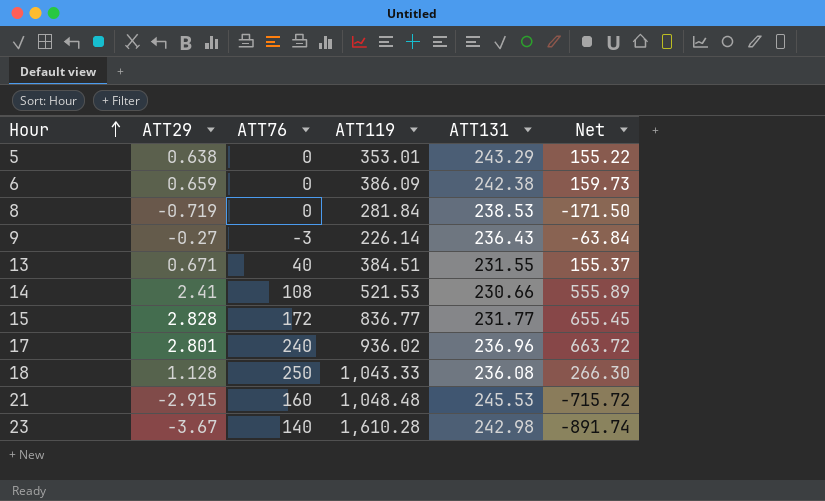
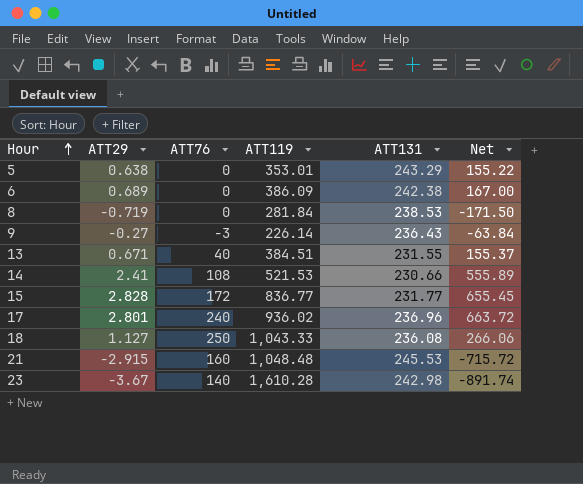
6 | ATT29: 0.659 -> 0.689
6 | Net: 159.73 -> 167.00
18 | ATT29: 1.128 -> 1.127
18 | Net: 266.30 -> 266.06

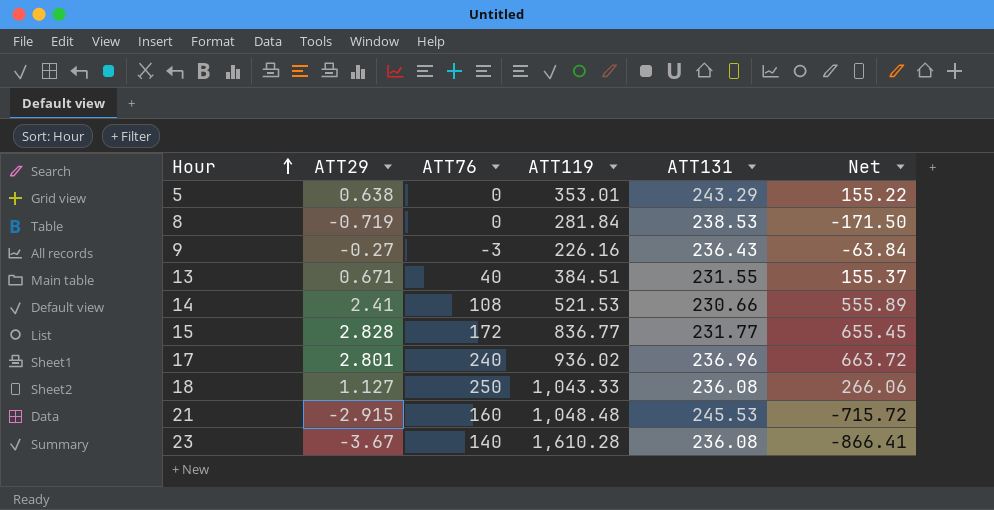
row 6: 0.689 | 0 | 386.09 | 242.38 | 167.00 -> none
9 | ATT119: 226.14 -> 226.16
23 | ATT131: 242.98 -> 236.08
23 | Net: -891.74 -> -866.41

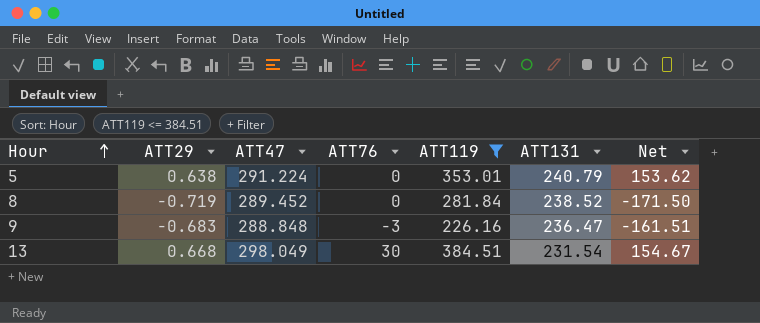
filter: none -> ATT119 <= 384.51
column ATT47 | position: none -> 3
5 | ATT131: 243.29 -> 240.79
5 | Net: 155.22 -> 153.62
8 | ATT131: 238.53 -> 238.52
9 | ATT29: -0.27 -> -0.683
9 | ATT131: 236.43 -> 236.47
9 | Net: -63.84 -> -161.51
13 | ATT29: 0.671 -> 0.668
13 | ATT76: 40 -> 30
13 | ATT131: 231.55 -> 231.54
13 | Net: 155.37 -> 154.67

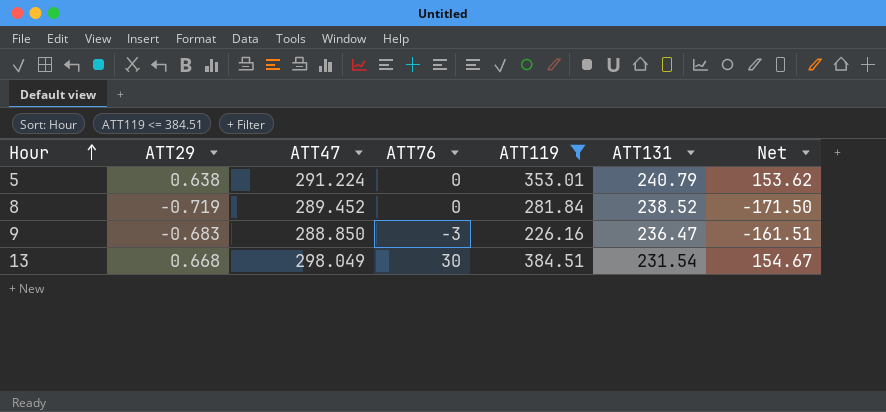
9 | ATT47: 288.848 -> 288.850

